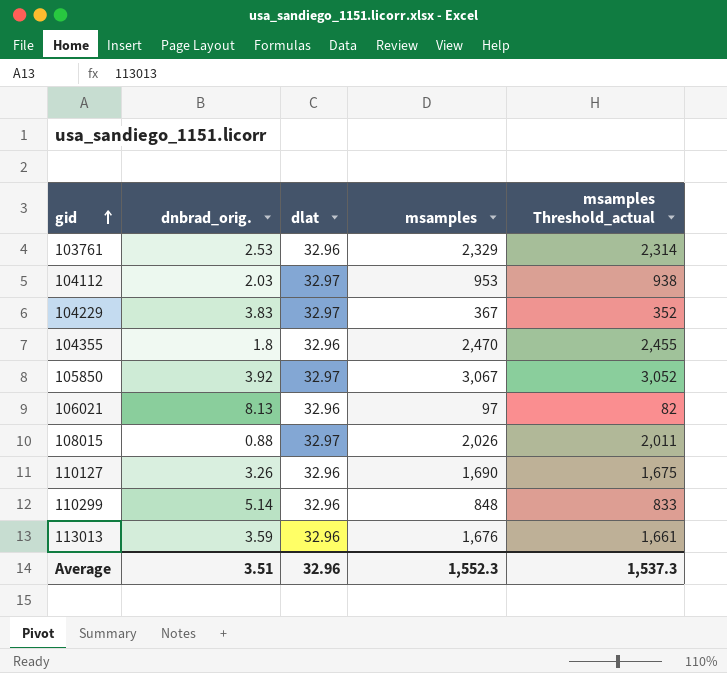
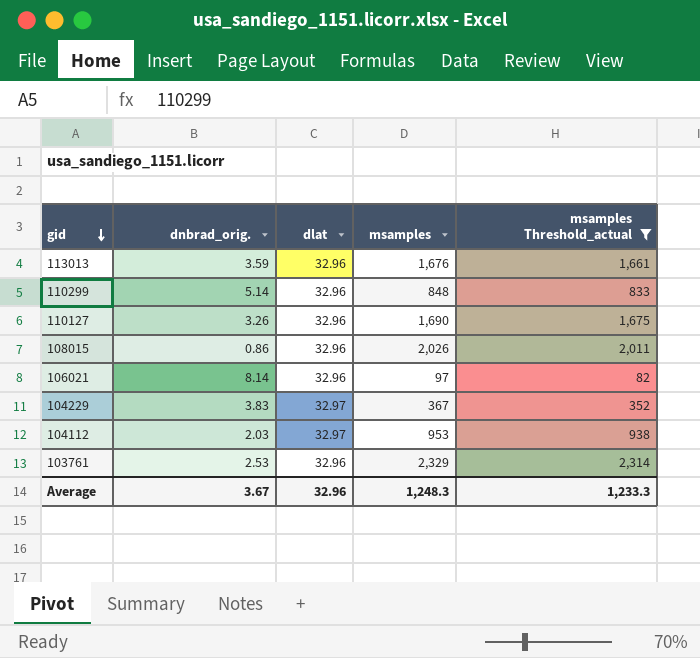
filter: none -> msamples Threshold_actual <= 2,314
row order: gid ascending -> gid descending
108015 | dnbrad_orig.: 0.88 -> 0.86
108015 | dlat: 32.97 -> 32.96
106021 | dnbrad_orig.: 8.13 -> 8.14
Average | dnbrad_orig.: 3.51 -> 3.67
Average | msamples: 1,552.3 -> 1,248.3
Average | msamples Threshold_actual: 1,537.3 -> 1,233.3

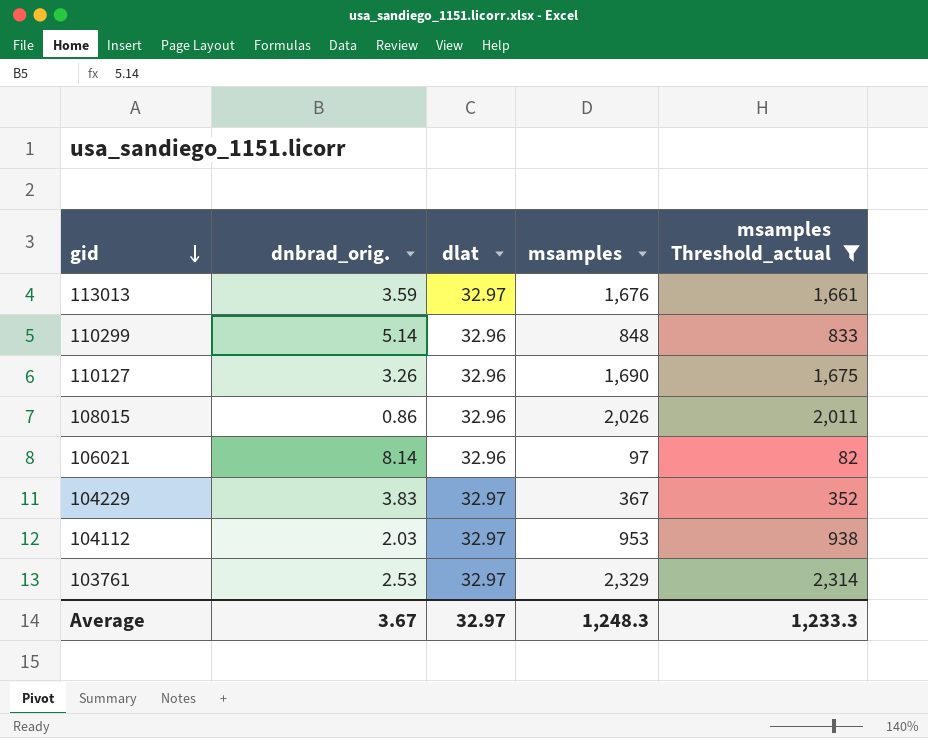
113013 | dlat: 32.96 -> 32.97
103761 | dlat: 32.96 -> 32.97
Average | dlat: 32.96 -> 32.97

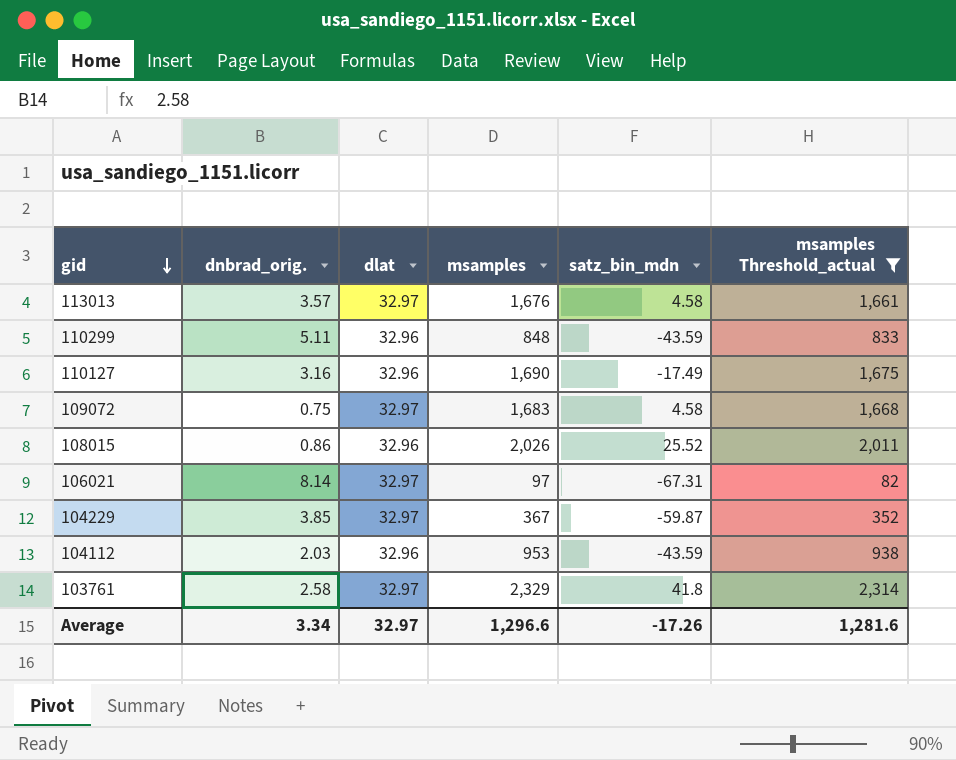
column satz_bin_mdn | position: none -> 5
113013 | dnbrad_orig.: 3.59 -> 3.57
110299 | dnbrad_orig.: 5.14 -> 5.11
110127 | dnbrad_orig.: 3.26 -> 3.16
row 109072: none -> 0.75 | 32.97 | 1,683 | 4.58 | 1,668
106021 | dlat: 32.96 -> 32.97
104229 | dnbrad_orig.: 3.83 -> 3.85
104112 | dlat: 32.97 -> 32.96
103761 | dnbrad_orig.: 2.53 -> 2.58
Average | dnbrad_orig.: 3.67 -> 3.34
Average | msamples: 1,248.3 -> 1,296.6
Average | msamples Threshold_actual: 1,233.3 -> 1,281.6

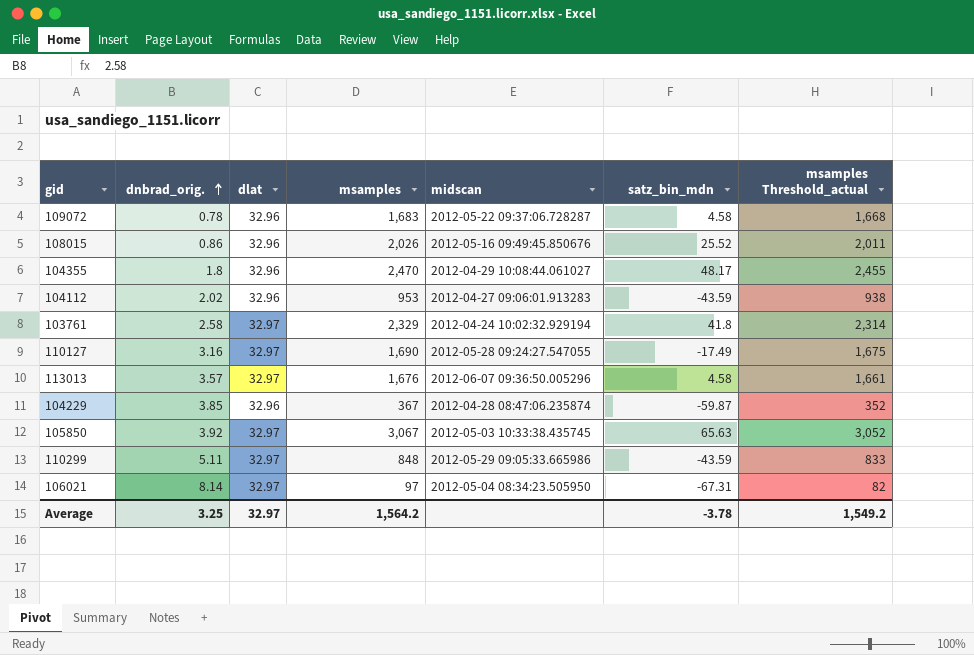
filter: msamples Threshold_actual <= 2,314 -> none
row order: gid descending -> dnbrad_orig. ascending
column midscan | position: none -> 5
109072 | dnbrad_orig.: 0.75 -> 0.78
109072 | dlat: 32.97 -> 32.96
104112 | dnbrad_orig.: 2.03 -> 2.02
110127 | dlat: 32.96 -> 32.97
104229 | dlat: 32.97 -> 32.96
110299 | dlat: 32.96 -> 32.97
Average | dnbrad_orig.: 3.34 -> 3.25
Average | msamples: 1,296.6 -> 1,564.2
Average | satz_bin_mdn: -17.26 -> -3.78
Average | msamples Threshold_actual: 1,281.6 -> 1,549.2

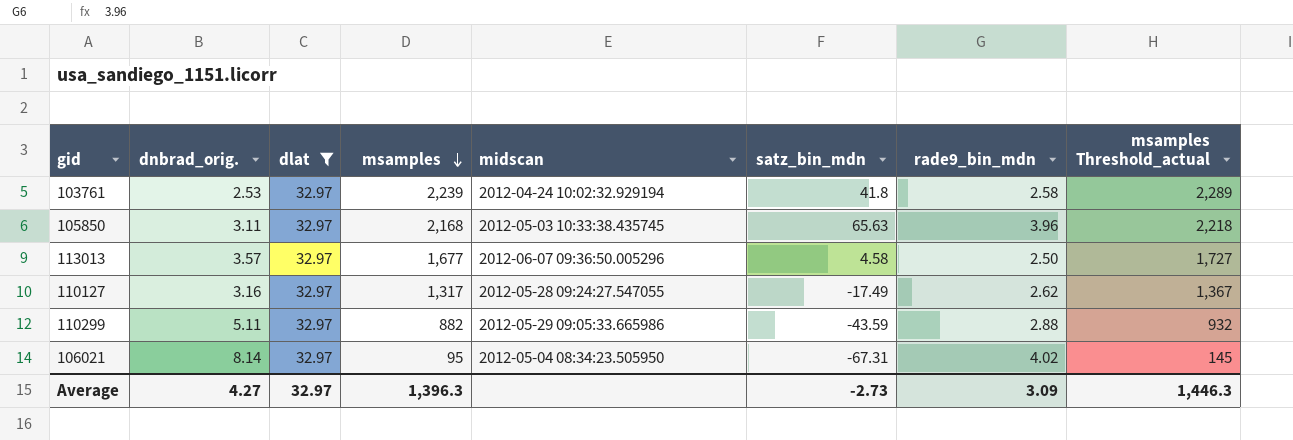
filter: none -> dlat = 32.97
row order: dnbrad_orig. ascending -> msamples descending
column rade9_bin_mdn | position: none -> 7
column msamples Threshold_actual | formula: [msamples] - 15 -> [msamples] + 50
103761 | dnbrad_orig.: 2.58 -> 2.53
103761 | msamples: 2,329 -> 2,239
105850 | dnbrad_orig.: 3.92 -> 3.11
105850 | msamples: 3,067 -> 2,168
113013 | msamples: 1,676 -> 1,677
110127 | msamples: 1,690 -> 1,317
110299 | msamples: 848 -> 882
106021 | msamples: 97 -> 95
Average | dnbrad_orig.: 3.25 -> 4.27
Average | msamples: 1,564.2 -> 1,396.3
Average | satz_bin_mdn: -3.78 -> -2.73
Average | msamples Threshold_actual: 1,549.2 -> 1,446.3

